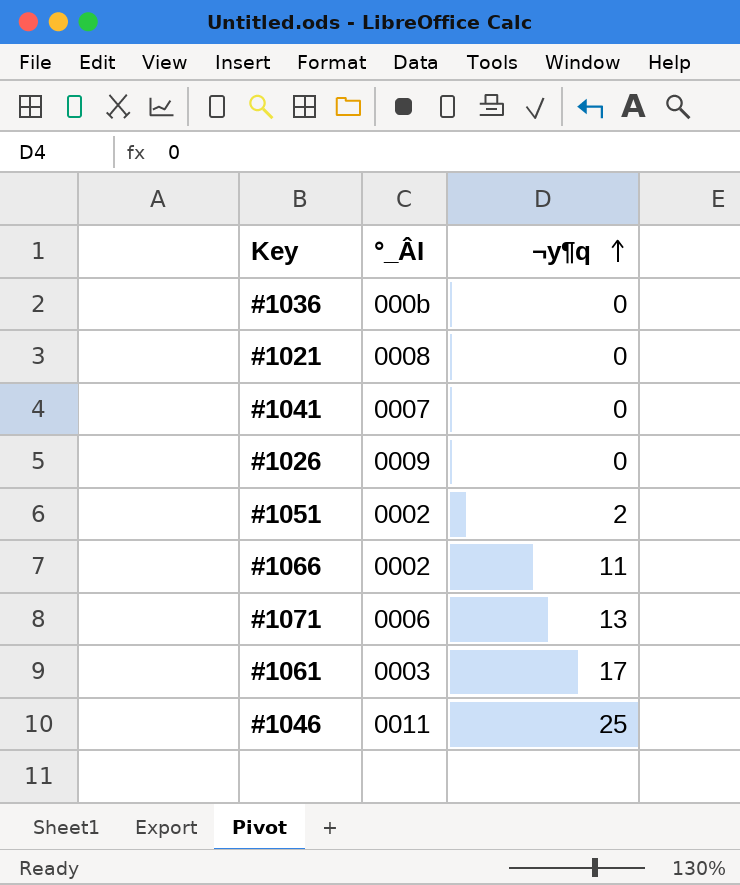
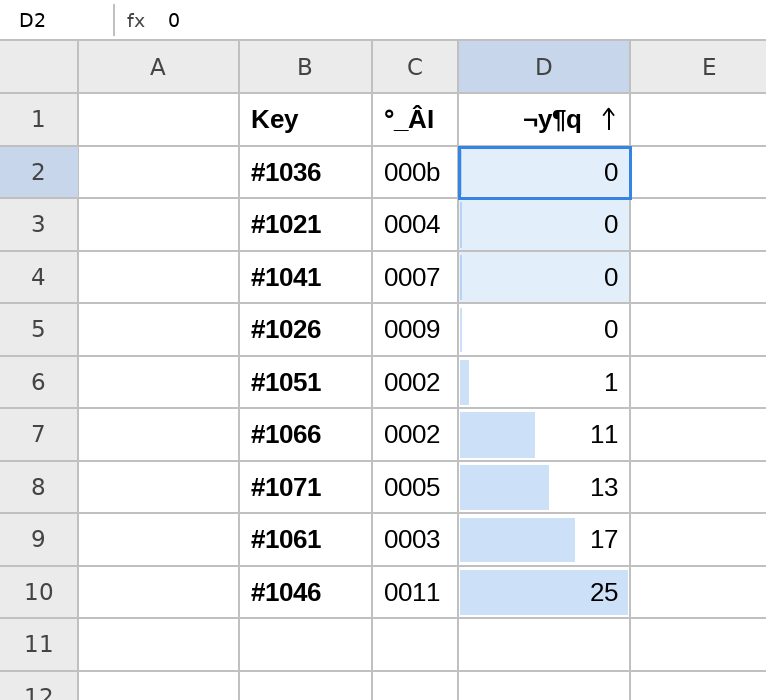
#1021 | °_ÂI: 0008 -> 0004
#1051 | ¬y¶q: 2 -> 1
#1071 | °_ÂI: 0006 -> 0005

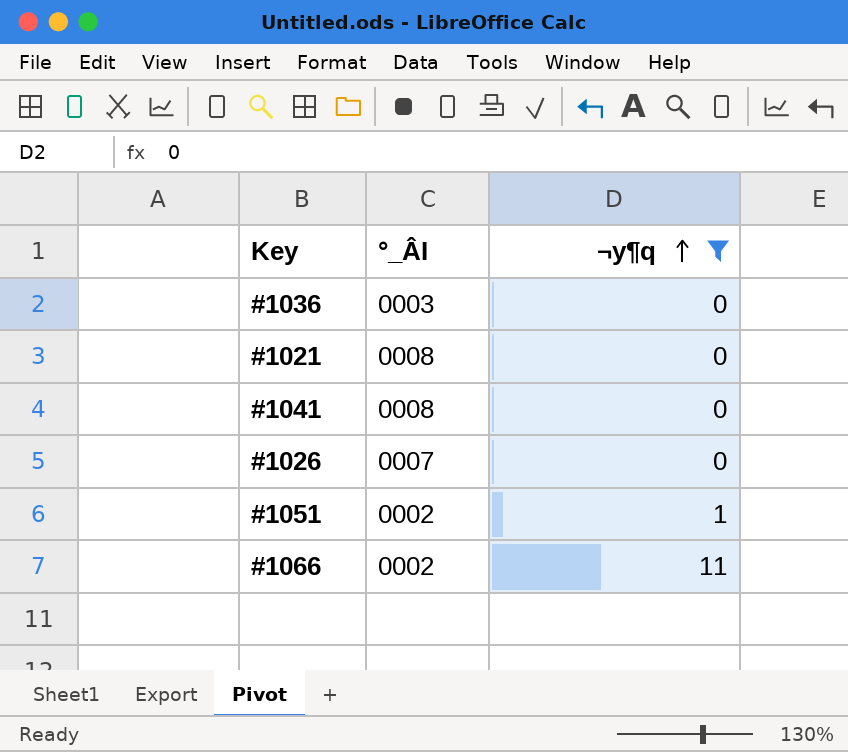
filter: none -> ¬y¶q <= 11
#1036 | °_ÂI: 000b -> 0003
#1021 | °_ÂI: 0004 -> 0008
#1041 | °_ÂI: 0007 -> 0008
#1026 | °_ÂI: 0009 -> 0007

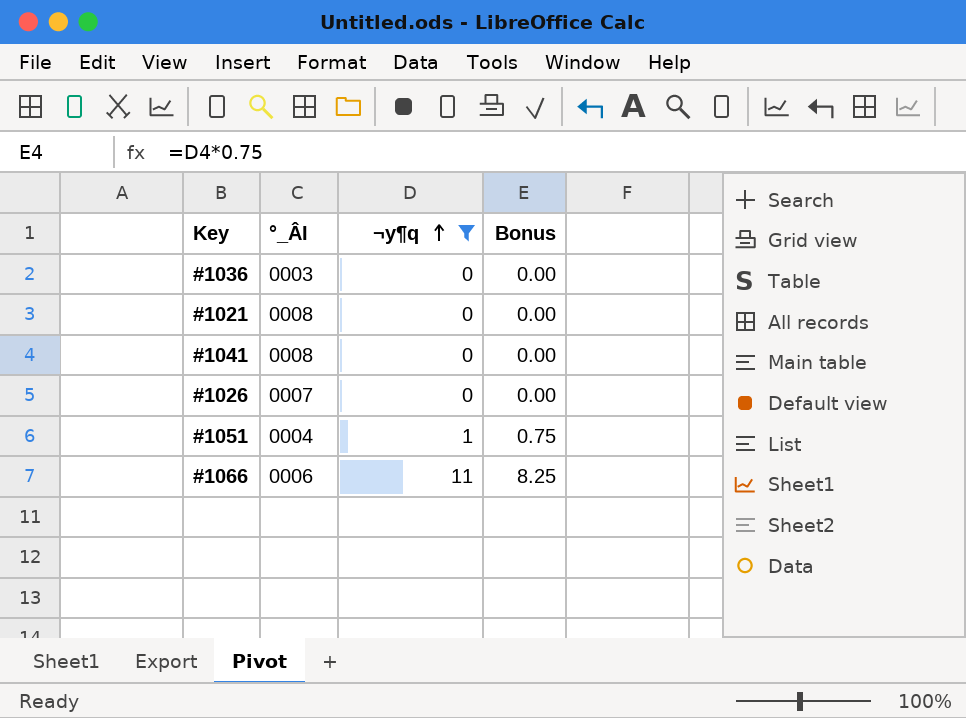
column Bonus | formula: none -> [¬y¶q] * 0.75
#1051 | °_ÂI: 0002 -> 0004
#1066 | °_ÂI: 0002 -> 0006

